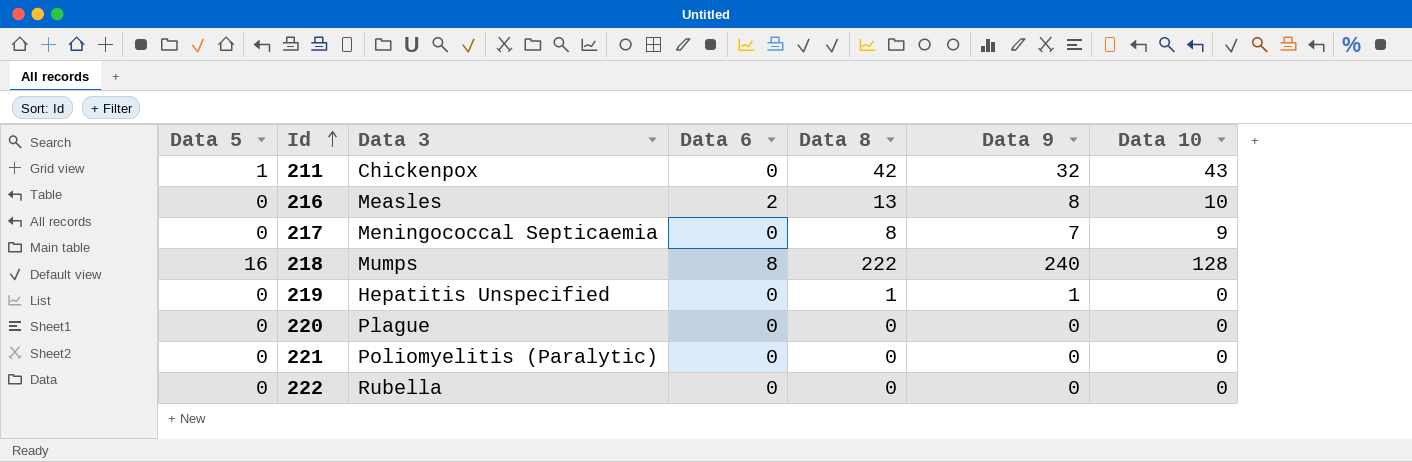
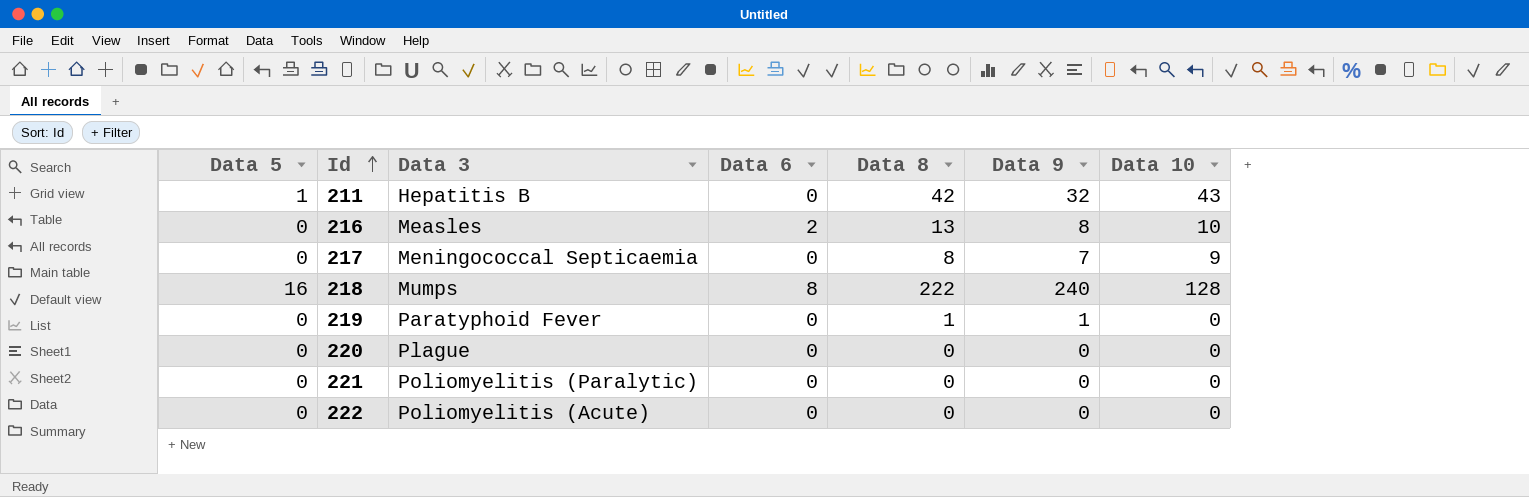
211 | Data 3: Chickenpox -> Hepatitis B
219 | Data 3: Hepatitis Unspecified -> Paratyphoid Fever
222 | Data 3: Rubella -> Poliomyelitis (Acute)

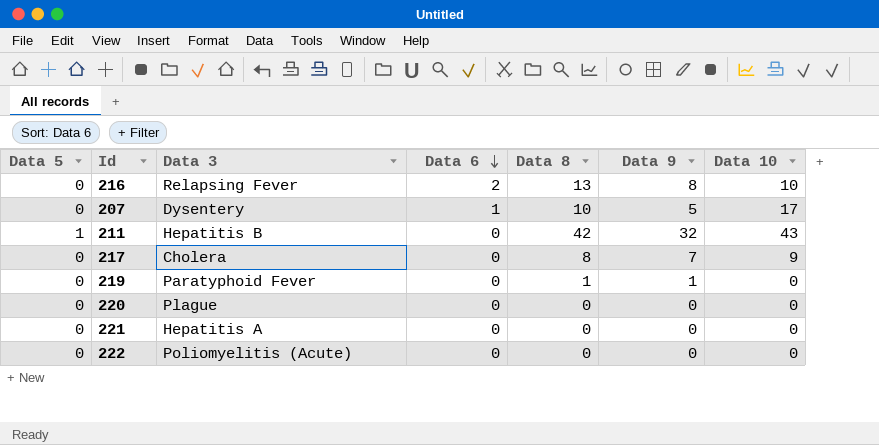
row order: Id ascending -> Data 6 descending
row 218: 16 | Mumps | 8 | 222 | 240 | 128 -> none
216 | Data 3: Measles -> Relapsing Fever
row 207: none -> 0 | Dysentery | 1 | 10 | 5 | 17
217 | Data 3: Meningococcal Septicaemia -> Cholera
221 | Data 3: Poliomyelitis (Paralytic) -> Hepatitis A

